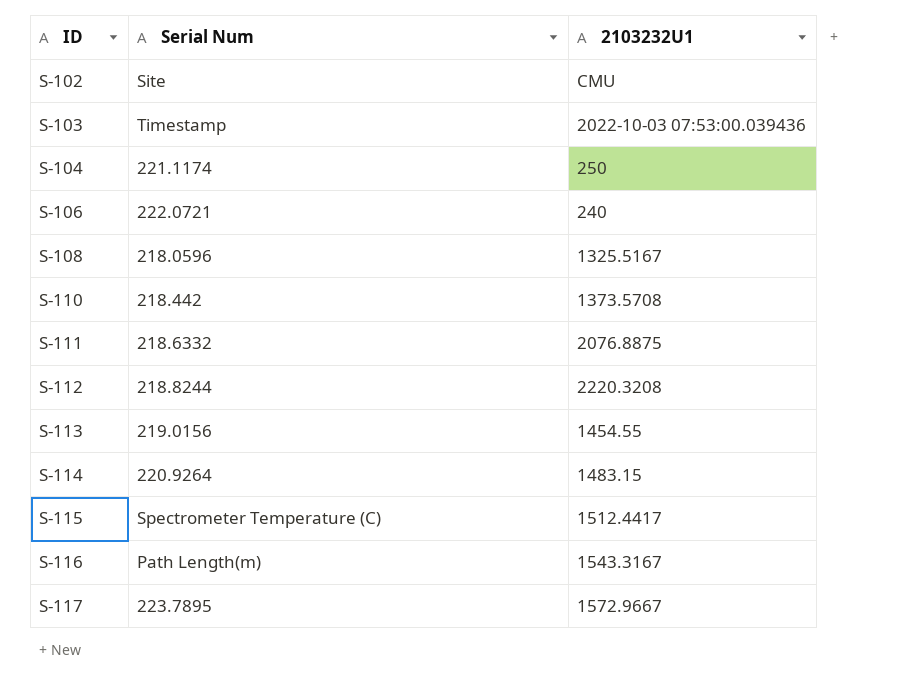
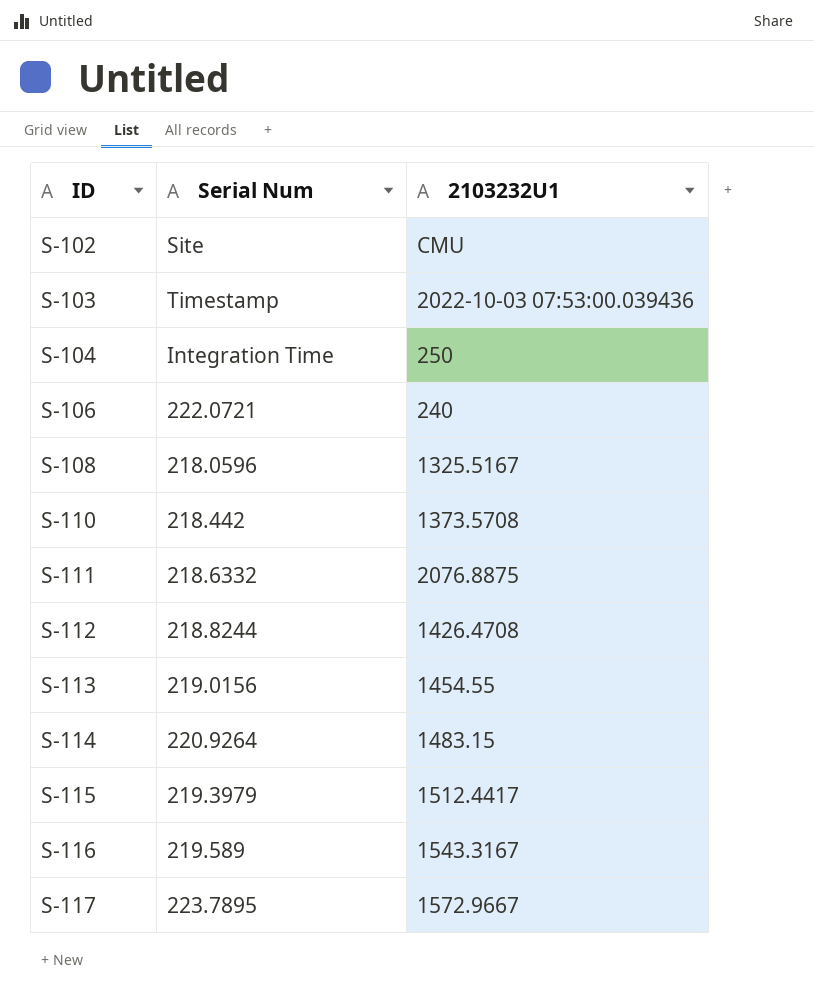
S-104 | Serial Num: 221.1174 -> Integration Time
S-112 | 2103232U1: 2220.3208 -> 1426.4708
S-115 | Serial Num: Spectrometer Temperature (C) -> 219.3979
S-116 | Serial Num: Path Length(m) -> 219.589

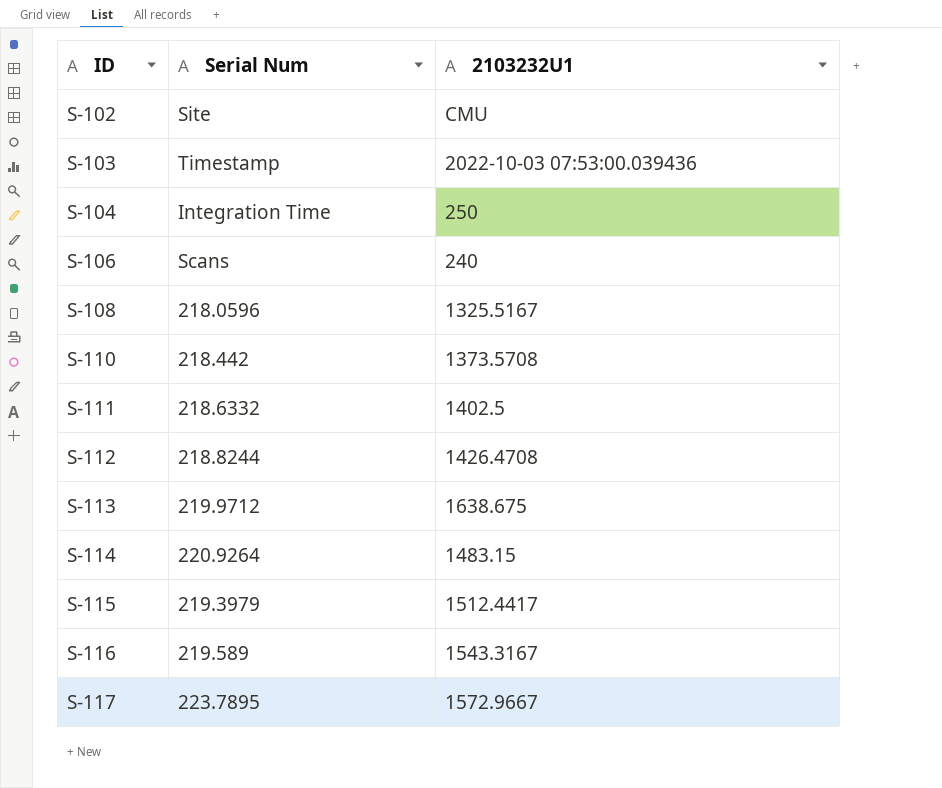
S-106 | Serial Num: 222.0721 -> Scans
S-111 | 2103232U1: 2076.8875 -> 1402.5
S-113 | Serial Num: 219.0156 -> 219.9712
S-113 | 2103232U1: 1454.55 -> 1638.675

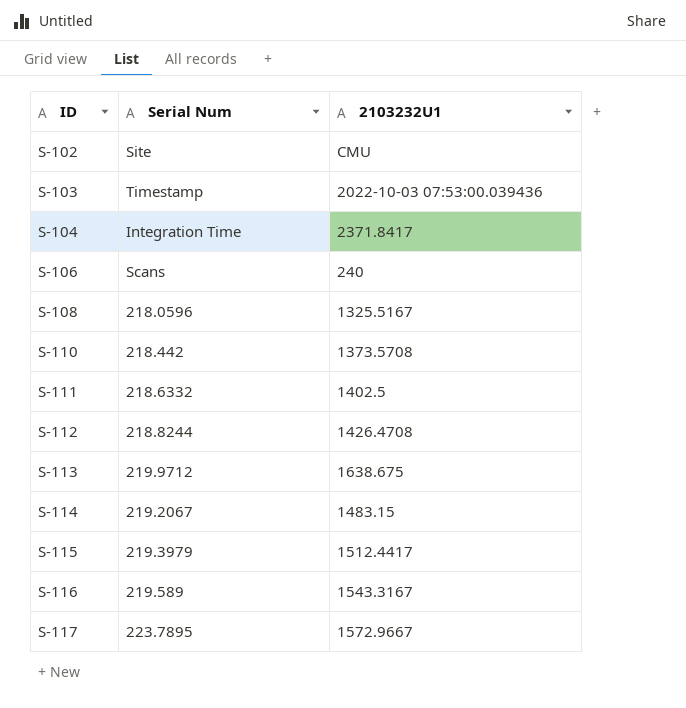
S-104 | 2103232U1: 250 -> 2371.8417
S-114 | Serial Num: 220.9264 -> 219.2067

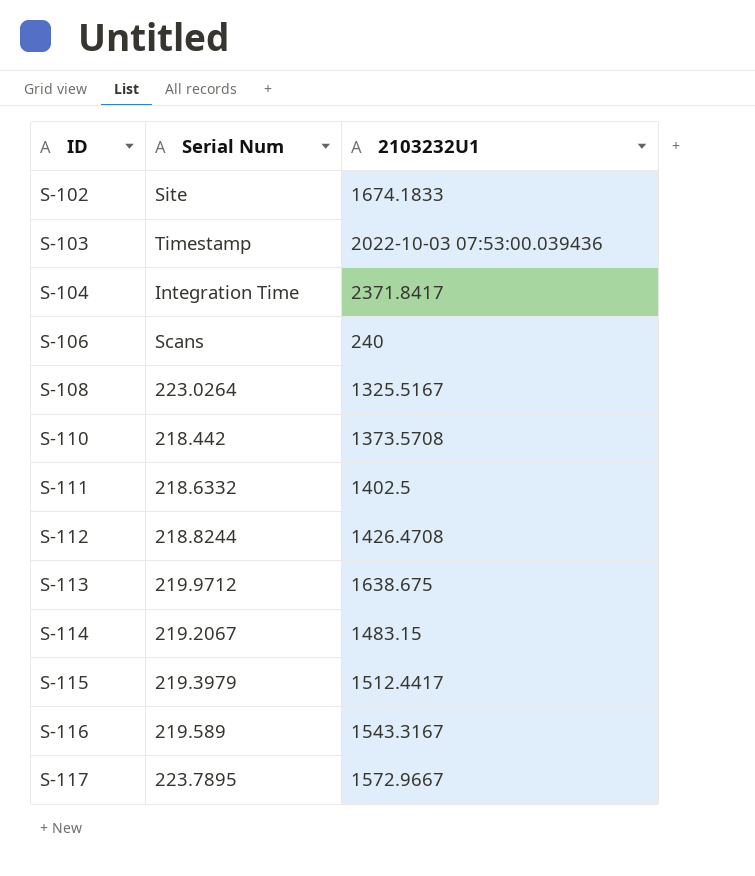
S-102 | 2103232U1: CMU -> 1674.1833
S-108 | Serial Num: 218.0596 -> 223.0264

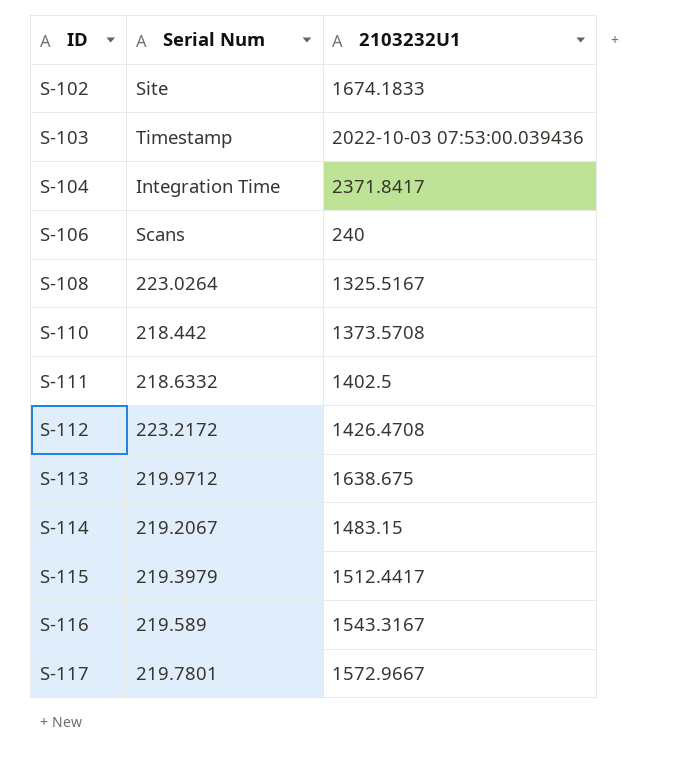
S-112 | Serial Num: 218.8244 -> 223.2172
S-117 | Serial Num: 223.7895 -> 219.7801

